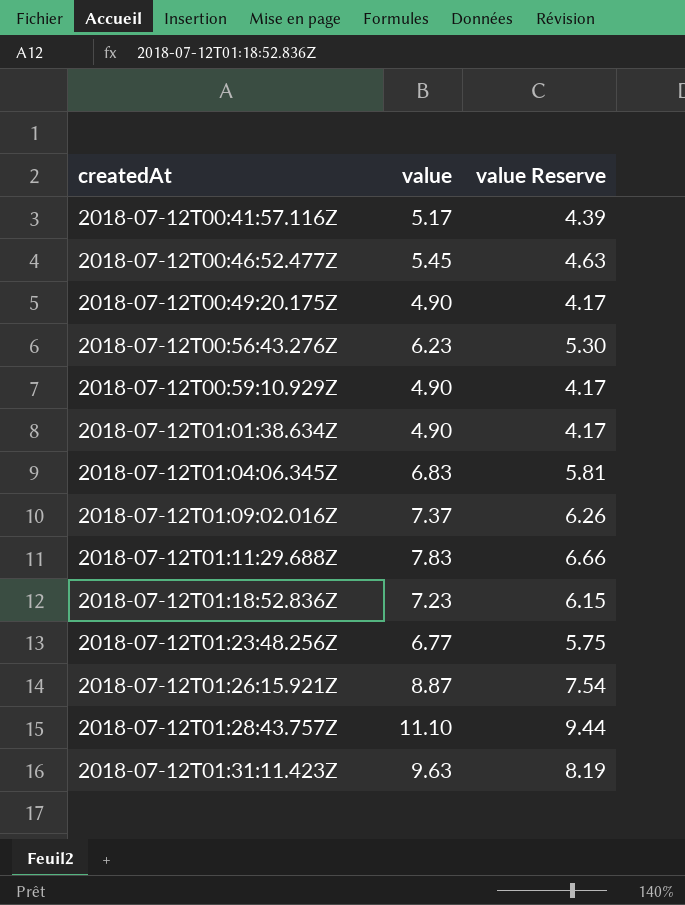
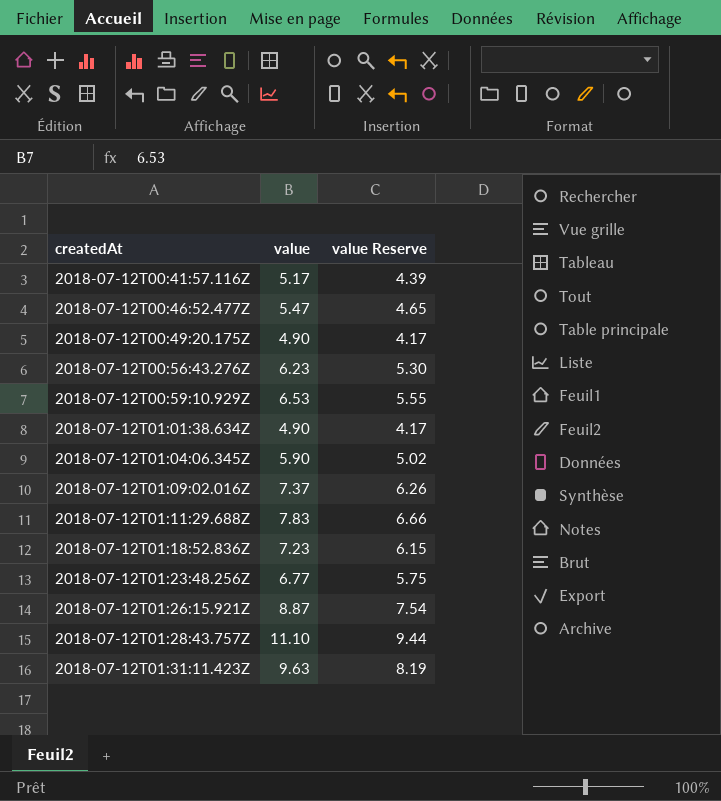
2018-07-12T00:46:52.477Z | value: 5.45 -> 5.47
2018-07-12T00:46:52.477Z | value Reserve: 4.63 -> 4.65
2018-07-12T00:59:10.929Z | value: 4.90 -> 6.53
2018-07-12T00:59:10.929Z | value Reserve: 4.17 -> 5.55
2018-07-12T01:04:06.345Z | value: 6.83 -> 5.90
2018-07-12T01:04:06.345Z | value Reserve: 5.81 -> 5.02

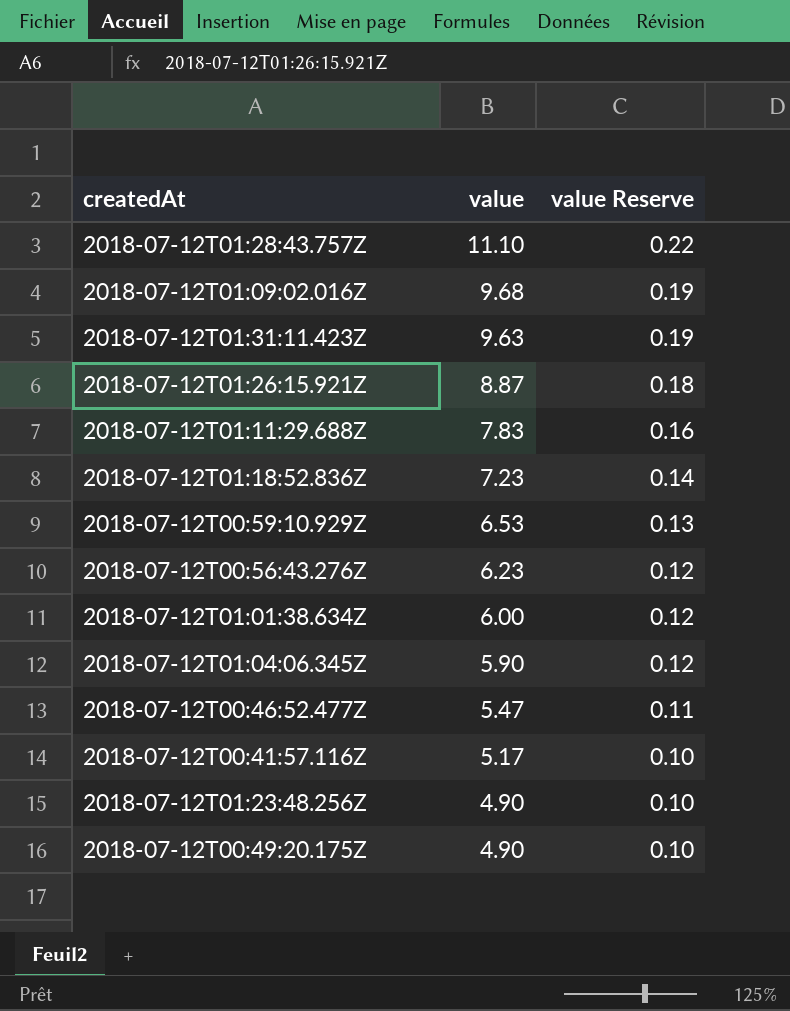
row order: createdAt ascending -> value descending
column value Reserve | formula: [value] * 0.85 -> [value] * 0.02
2018-07-12T01:09:02.016Z | value: 7.37 -> 9.68
2018-07-12T01:01:38.634Z | value: 4.90 -> 6.00
2018-07-12T01:23:48.256Z | value: 6.77 -> 4.90

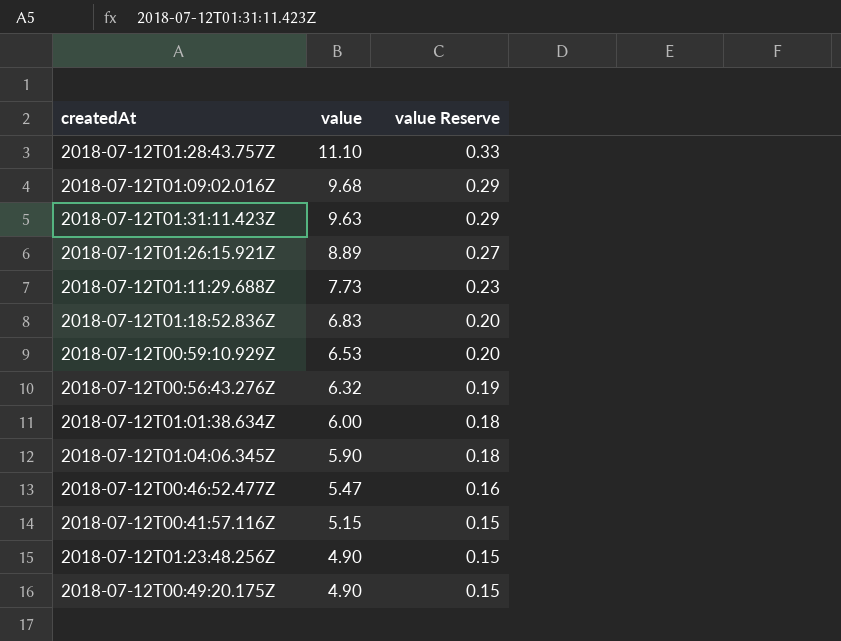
column value Reserve | formula: [value] * 0.02 -> [value] * 0.03
2018-07-12T01:26:15.921Z | value: 8.87 -> 8.89
2018-07-12T01:11:29.688Z | value: 7.83 -> 7.73
2018-07-12T01:18:52.836Z | value: 7.23 -> 6.83
2018-07-12T00:56:43.276Z | value: 6.23 -> 6.32
2018-07-12T00:41:57.116Z | value: 5.17 -> 5.15

